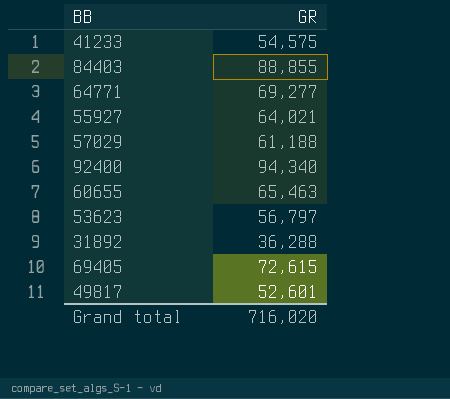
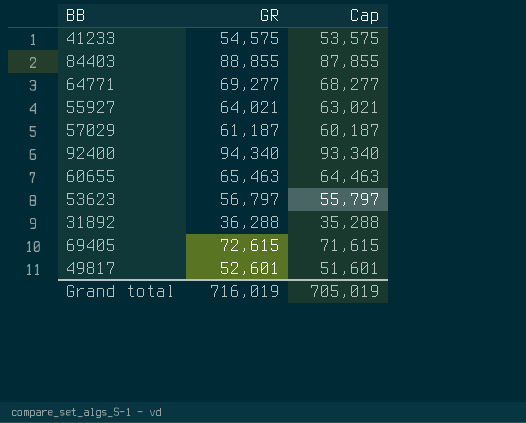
column Cap | formula: none -> [GR] - 1000
57029 | GR: 61,188 -> 61,187
Grand total | GR: 716,020 -> 716,019

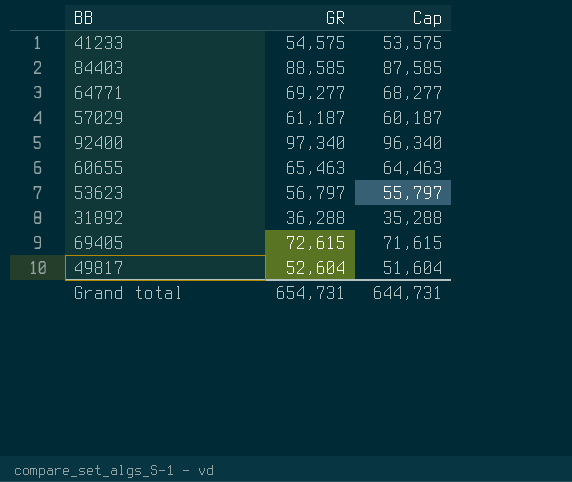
row 55927: 64,021 | 63,021 -> none
84403 | GR: 88,855 -> 88,585
84403 | Cap: 87,855 -> 87,585
92400 | GR: 94,340 -> 97,340
92400 | Cap: 93,340 -> 96,340
49817 | GR: 52,601 -> 52,604
49817 | Cap: 51,601 -> 51,604
Grand total | GR: 716,019 -> 654,731
Grand total | Cap: 705,019 -> 644,731

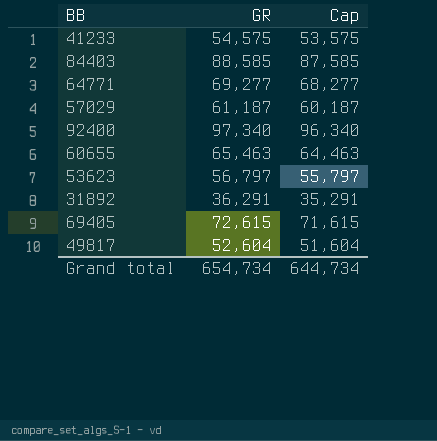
31892 | GR: 36,288 -> 36,291
31892 | Cap: 35,288 -> 35,291
Grand total | GR: 654,731 -> 654,734
Grand total | Cap: 644,731 -> 644,734

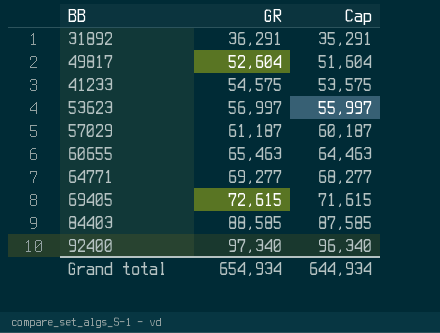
row order: none -> GR ascending
53623 | GR: 56,797 -> 56,997
53623 | Cap: 55,797 -> 55,997
Grand total | GR: 654,734 -> 654,934
Grand total | Cap: 644,734 -> 644,934

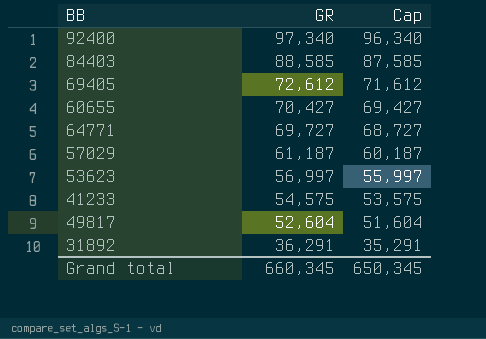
row order: GR ascending -> GR descending
69405 | GR: 72,615 -> 72,612
69405 | Cap: 71,615 -> 71,612
60655 | GR: 65,463 -> 70,427
60655 | Cap: 64,463 -> 69,427
64771 | GR: 69,277 -> 69,727
64771 | Cap: 68,277 -> 68,727
Grand total | GR: 654,934 -> 660,345
Grand total | Cap: 644,934 -> 650,345

